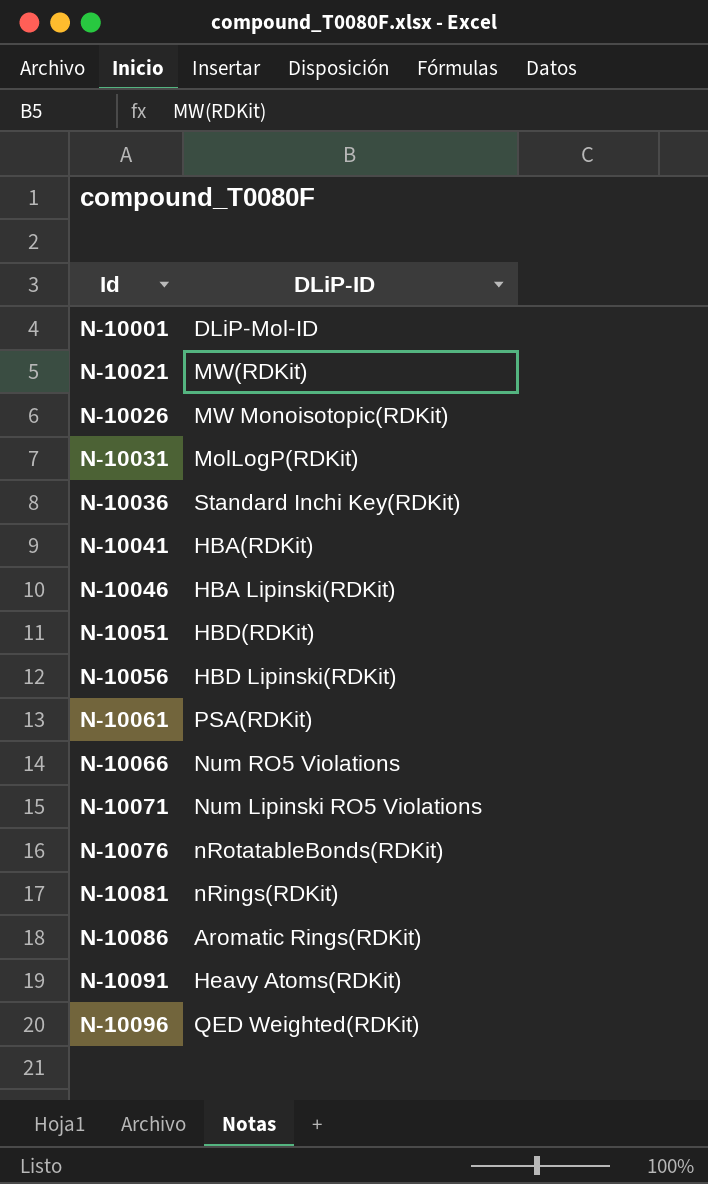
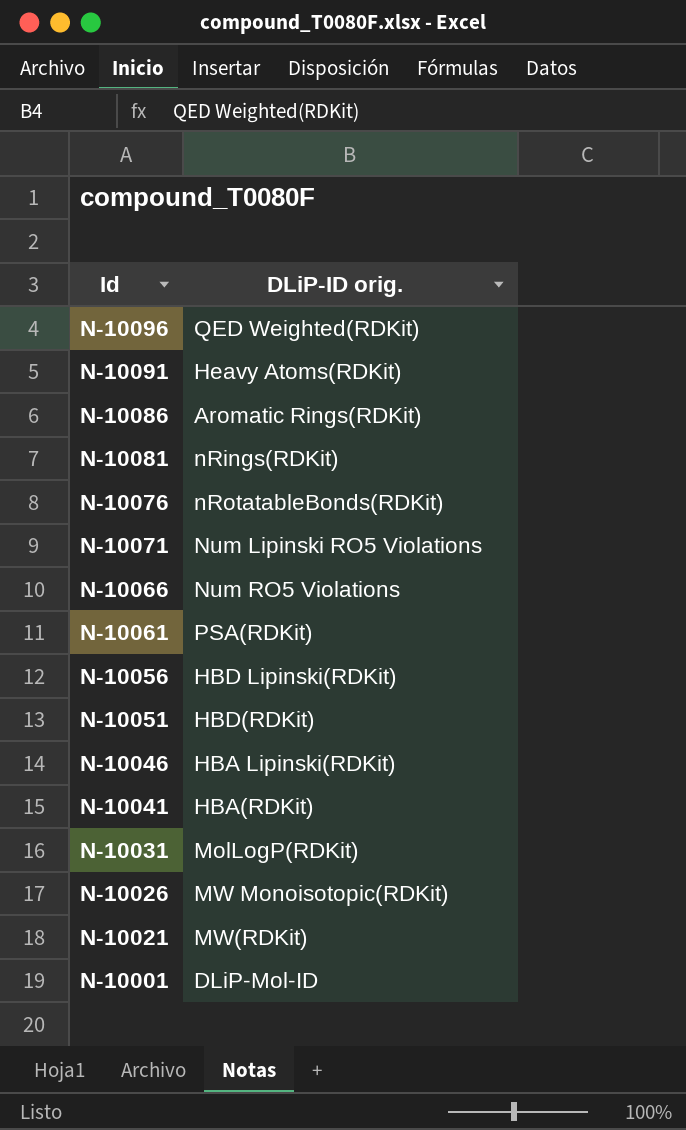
row order: Id ascending -> Id descending
column name: DLiP-ID -> DLiP-ID orig.
row N-10036: Standard Inchi Key(RDKit) -> none

